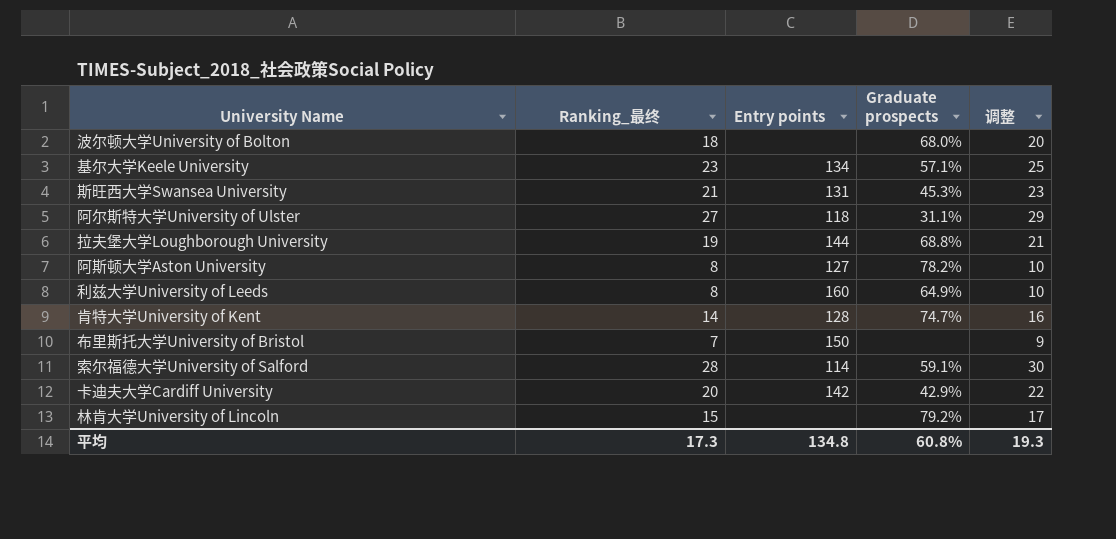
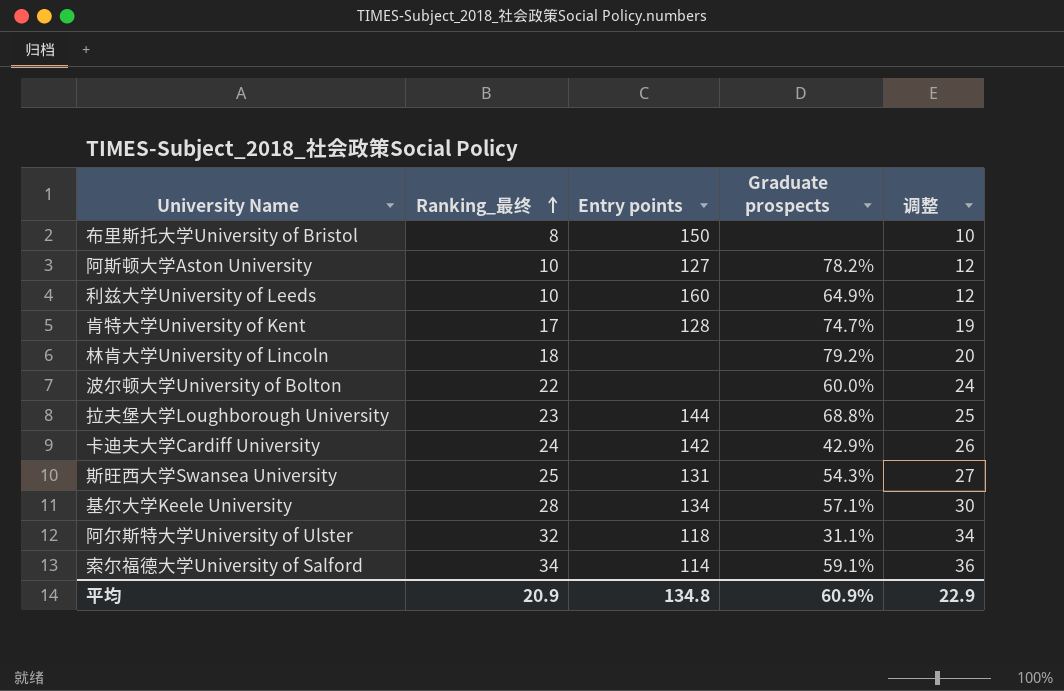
row order: none -> Ranking_最终 ascending
布里斯托大学University of Bristol | Ranking_最终: 7 -> 8
布里斯托大学University of Bristol | 调整: 9 -> 10
阿斯顿大学Aston University | Ranking_最终: 8 -> 10
阿斯顿大学Aston University | 调整: 10 -> 12
利兹大学University of Leeds | Ranking_最终: 8 -> 10
利兹大学University of Leeds | 调整: 10 -> 12
肯特大学University of Kent | Ranking_最终: 14 -> 17
肯特大学University of Kent | 调整: 16 -> 19
林肯大学University of Lincoln | Ranking_最终: 15 -> 18
林肯大学University of Lincoln | 调整: 17 -> 20
波尔顿大学University of Bolton | Ranking_最终: 18 -> 22
波尔顿大学University of Bolton | Graduate prospects: 68.0% -> 60.0%
波尔顿大学University of Bolton | 调整: 20 -> 24
拉夫堡大学Loughborough University | Ranking_最终: 19 -> 23
拉夫堡大学Loughborough University | 调整: 21 -> 25
卡迪夫大学Cardiff University | Ranking_最终: 20 -> 24
卡迪夫大学Cardiff University | 调整: 22 -> 26
斯旺西大学Swansea University | Ranking_最终: 21 -> 25
斯旺西大学Swansea University | Graduate prospects: 45.3% -> 54.3%
斯旺西大学Swansea University | 调整: 23 -> 27
基尔大学Keele University | Ranking_最终: 23 -> 28
基尔大学Keele University | 调整: 25 -> 30
阿尔斯特大学University of Ulster | Ranking_最终: 27 -> 32
阿尔斯特大学University of Ulster | 调整: 29 -> 34
索尔福德大学University of Salford | Ranking_最终: 28 -> 34
索尔福德大学University of Salford | 调整: 30 -> 36
平均 | Ranking_最终: 17.3 -> 20.9
平均 | Graduate prospects: 60.8% -> 60.9%
平均 | 调整: 19.3 -> 22.9

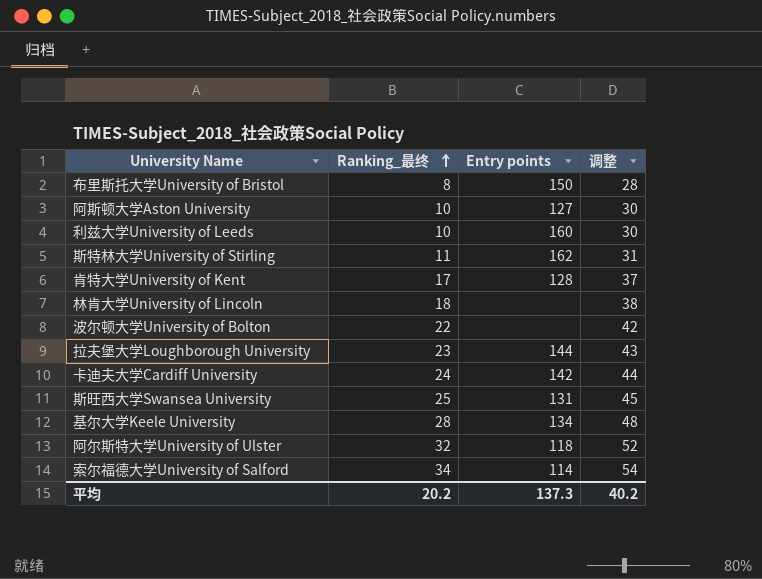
column Graduate prospects | position: 4 -> none
column 调整 | formula: [Ranking_最终] + 2 -> [Ranking_最终] + 20
row 斯特林大学University of Stirling: none -> 11 | 162 | 31
平均 | Ranking_最终: 20.9 -> 20.2
平均 | Entry points: 134.8 -> 137.3
平均 | 调整: 22.9 -> 40.2

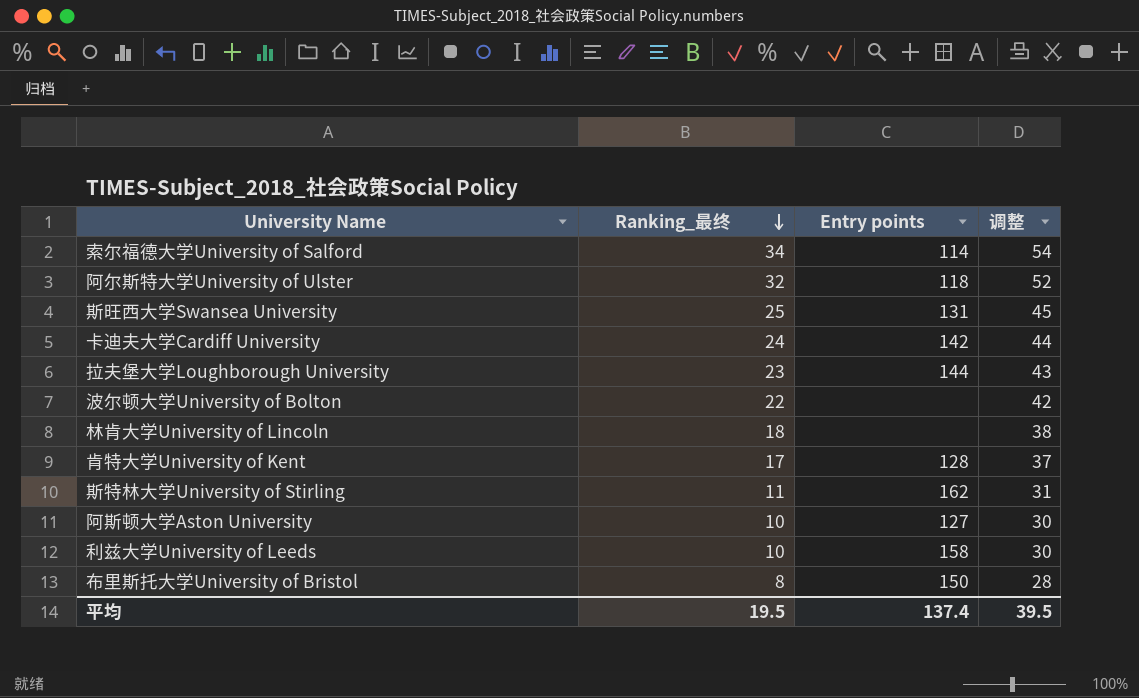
row order: Ranking_最终 ascending -> Ranking_最终 descending
row 基尔大学Keele University: 28 | 134 | 48 -> none
利兹大学University of Leeds | Entry points: 160 -> 158
平均 | Ranking_最终: 20.2 -> 19.5
平均 | Entry points: 137.3 -> 137.4
平均 | 调整: 40.2 -> 39.5

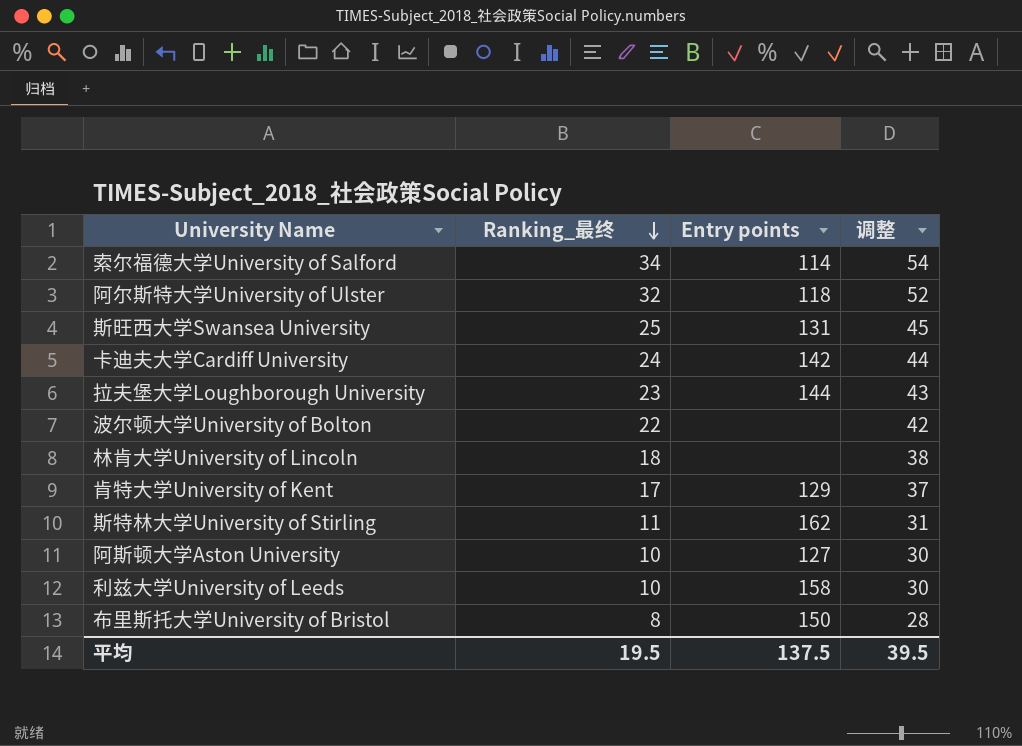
肯特大学University of Kent | Entry points: 128 -> 129
平均 | Entry points: 137.4 -> 137.5

